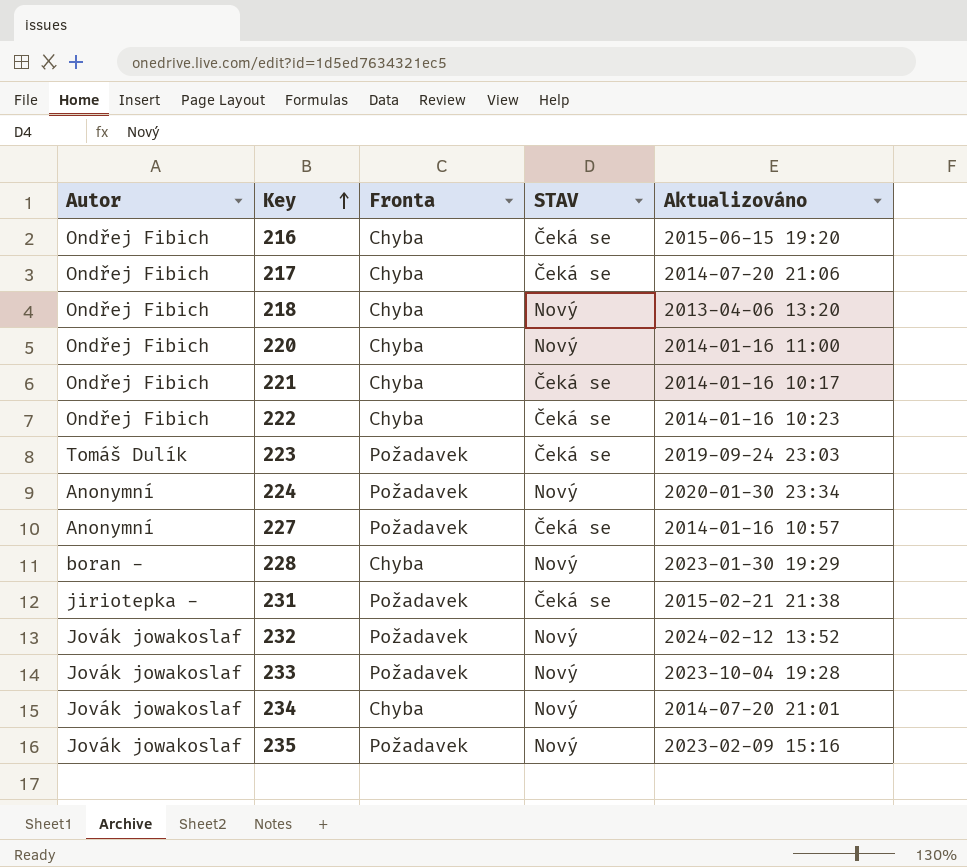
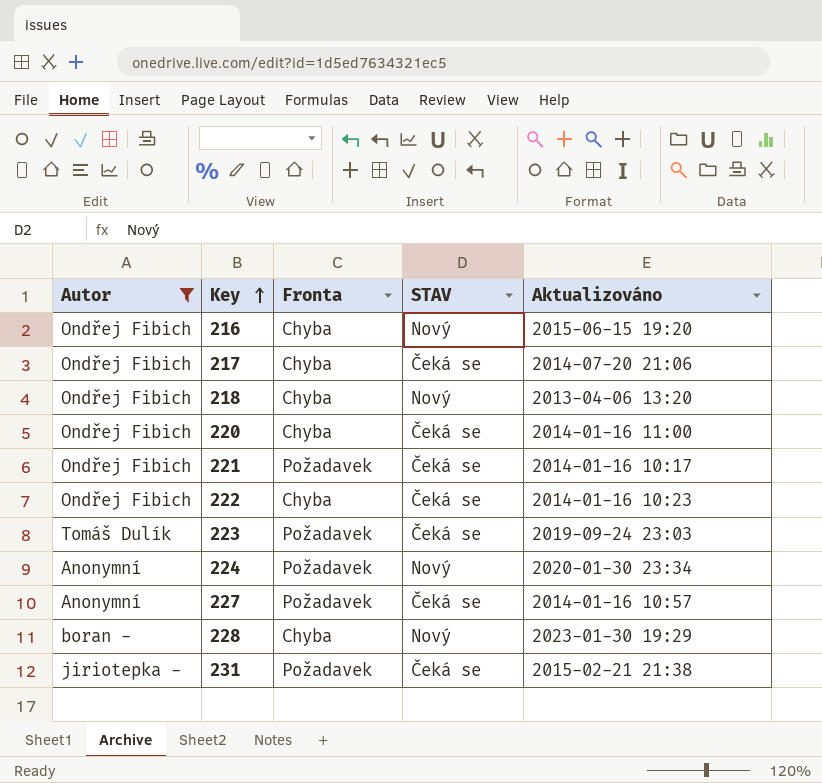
filter: none -> Autor != Jovák jowakoslaf
216 | STAV: Čeká se -> Nový
220 | STAV: Nový -> Čeká se
221 | Fronta: Chyba -> Požadavek

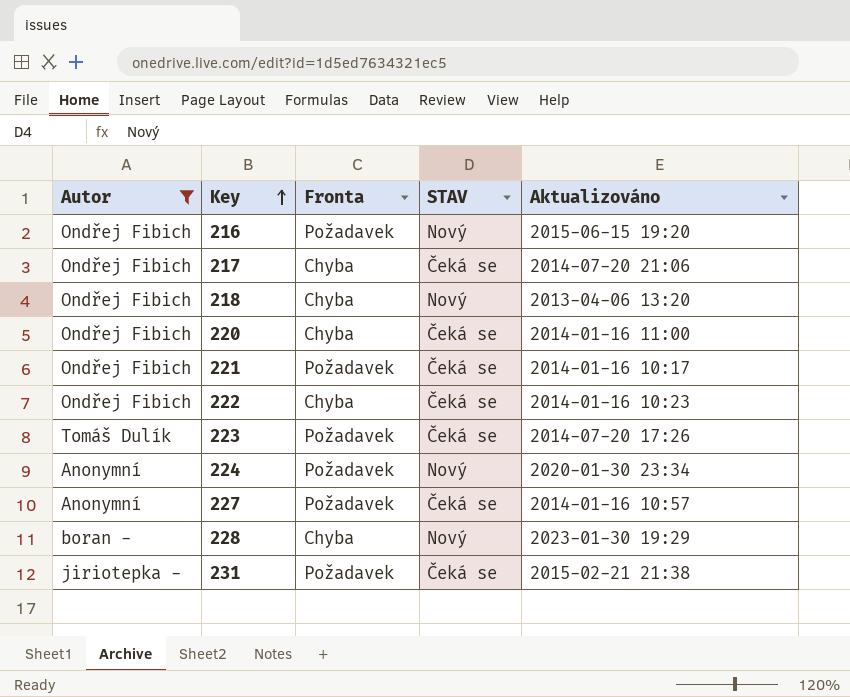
216 | Fronta: Chyba -> Požadavek
223 | Aktualizováno: 2019-09-24 23:03 -> 2014-07-20 17:26

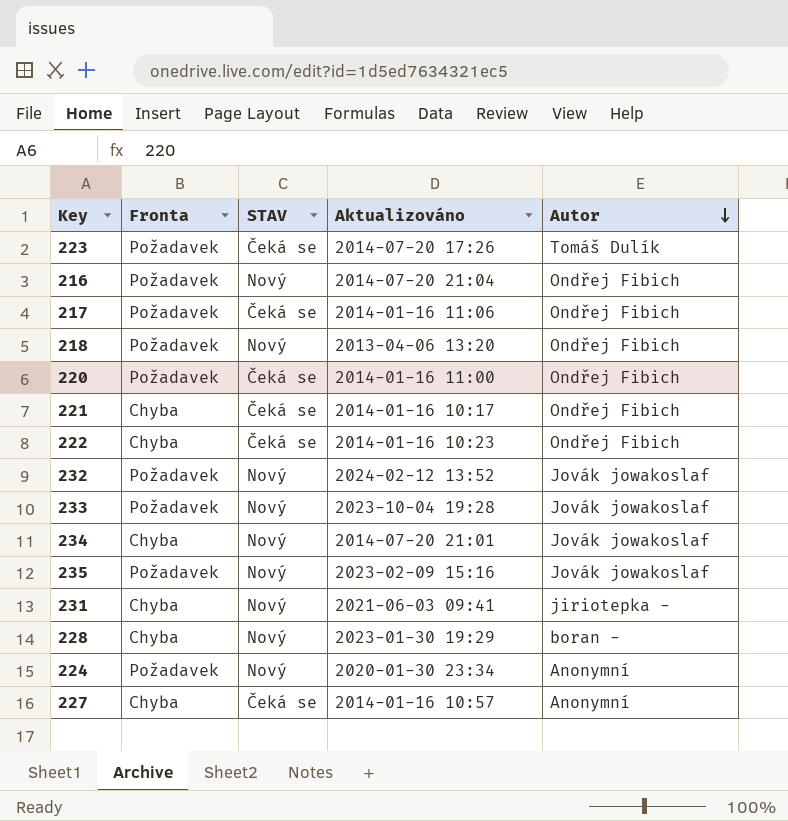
filter: Autor != Jovák jowakoslaf -> none
row order: Key ascending -> Autor descending
column Autor | position: 1 -> 5
216 | Aktualizováno: 2015-06-15 19:20 -> 2014-07-20 21:04
217 | Fronta: Chyba -> Požadavek
217 | Aktualizováno: 2014-07-20 21:06 -> 2014-01-16 11:06
218 | Fronta: Chyba -> Požadavek
220 | Fronta: Chyba -> Požadavek
221 | Fronta: Požadavek -> Chyba
231 | Fronta: Požadavek -> Chyba
231 | STAV: Čeká se -> Nový
231 | Aktualizováno: 2015-02-21 21:38 -> 2021-06-03 09:41
227 | Fronta: Požadavek -> Chyba

